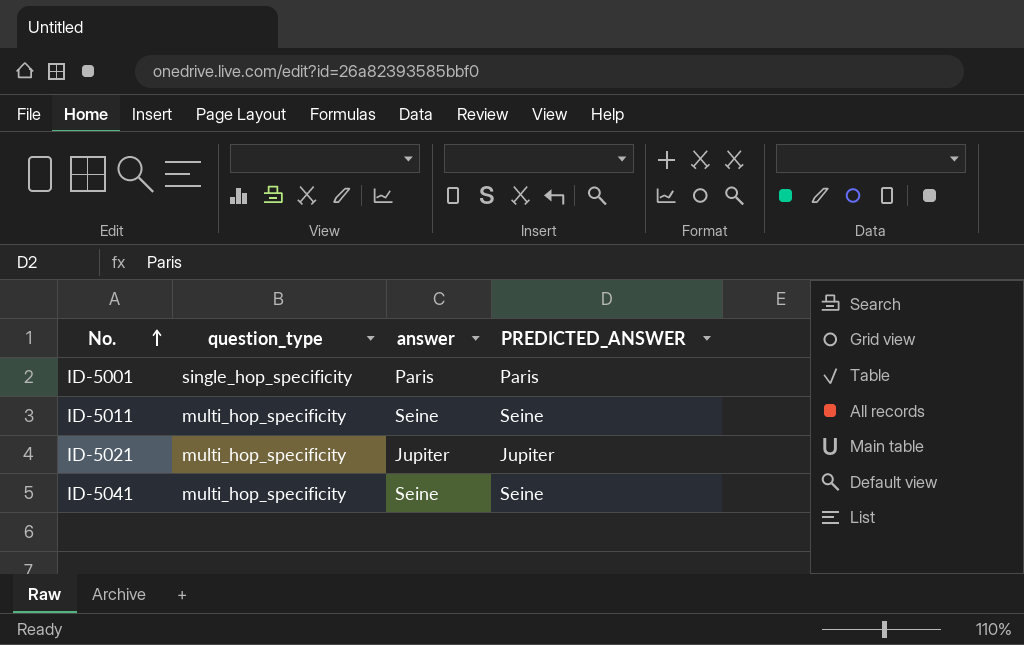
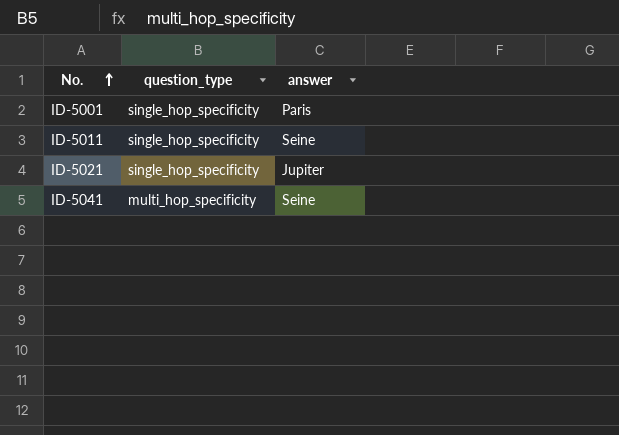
column PREDICTED_ANSWER | position: 4 -> none
ID-5011 | question_type: multi_hop_specificity -> single_hop_specificity
ID-5021 | question_type: multi_hop_specificity -> single_hop_specificity

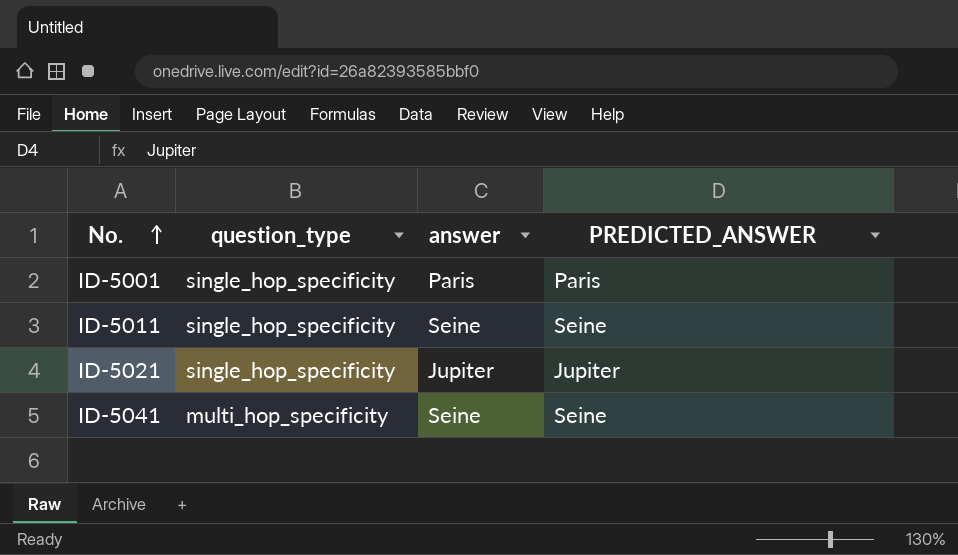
column PREDICTED_ANSWER | position: none -> 4

